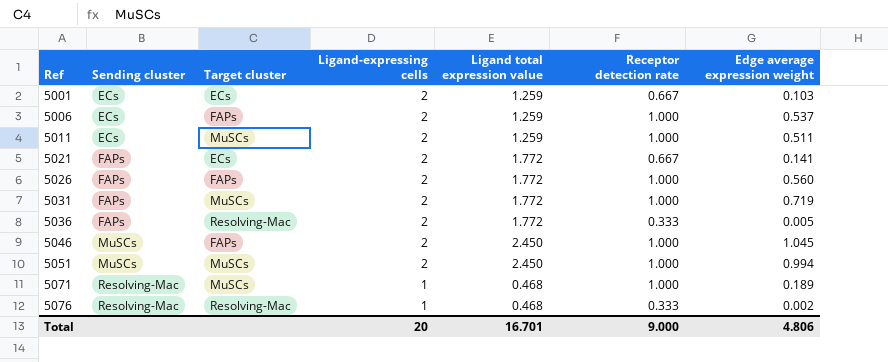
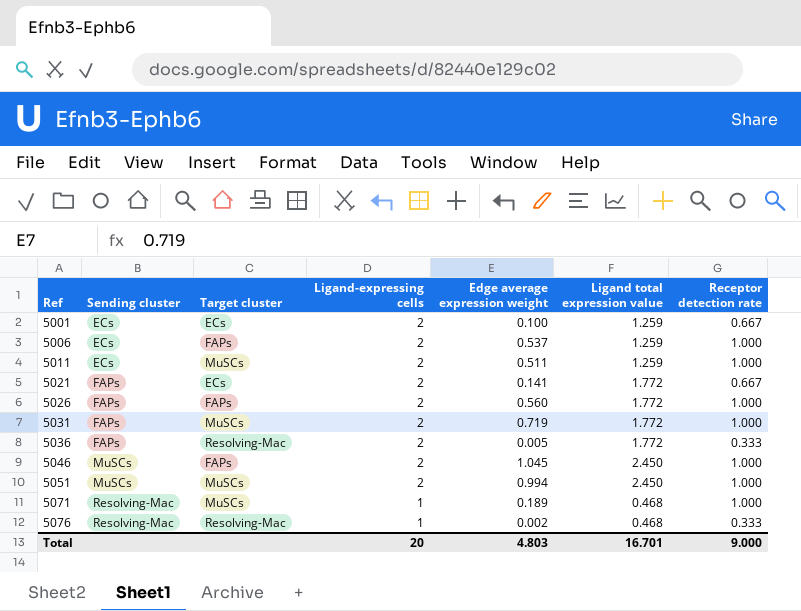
column Edge average expression weight | position: 7 -> 5
5001 | Edge average expression weight: 0.103 -> 0.100
Total | Edge average expression weight: 4.806 -> 4.803

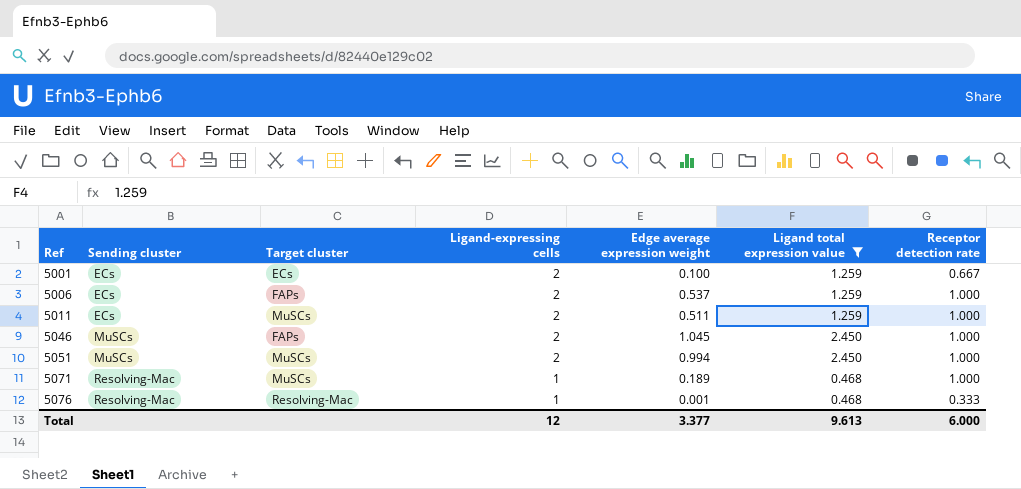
filter: none -> Ligand total expression value != 1.772
5076 | Edge average expression weight: 0.002 -> 0.001
Total | Ligand-expressing cells: 20 -> 12
Total | Edge average expression weight: 4.803 -> 3.377
Total | Ligand total expression value: 16.701 -> 9.613
Total | Receptor detection rate: 9.000 -> 6.000

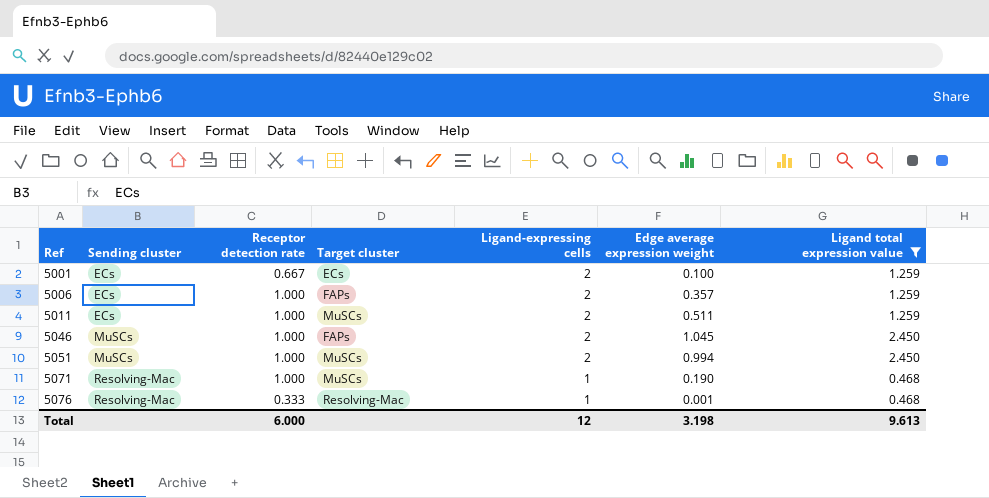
column Receptor detection rate | position: 7 -> 3
5006 | Edge average expression weight: 0.537 -> 0.357
5071 | Edge average expression weight: 0.189 -> 0.190
Total | Edge average expression weight: 3.377 -> 3.198

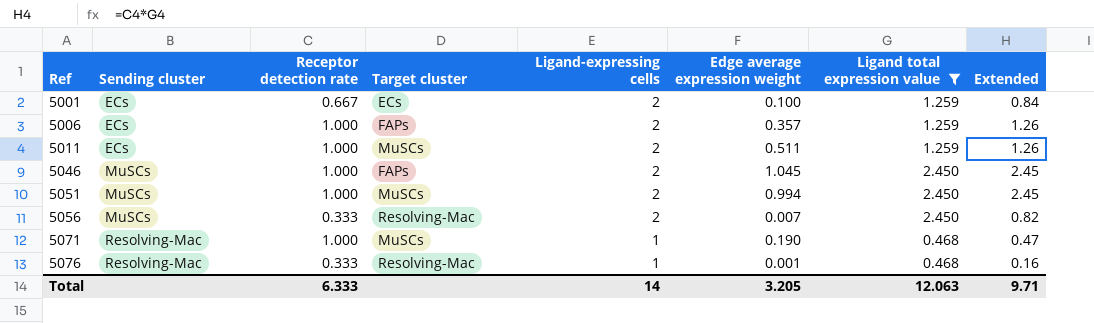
column Extended | formula: none -> [Receptor detection rate] * [Ligand total expression value]
row 5056: none -> MuSCs | 0.333 | Resolving-Mac | 2 | 0.007 | 2.450 | 0.82
Total | Receptor detection rate: 6.000 -> 6.333
Total | Ligand-expressing cells: 12 -> 14
Total | Edge average expression weight: 3.198 -> 3.205
Total | Ligand total expression value: 9.613 -> 12.063

